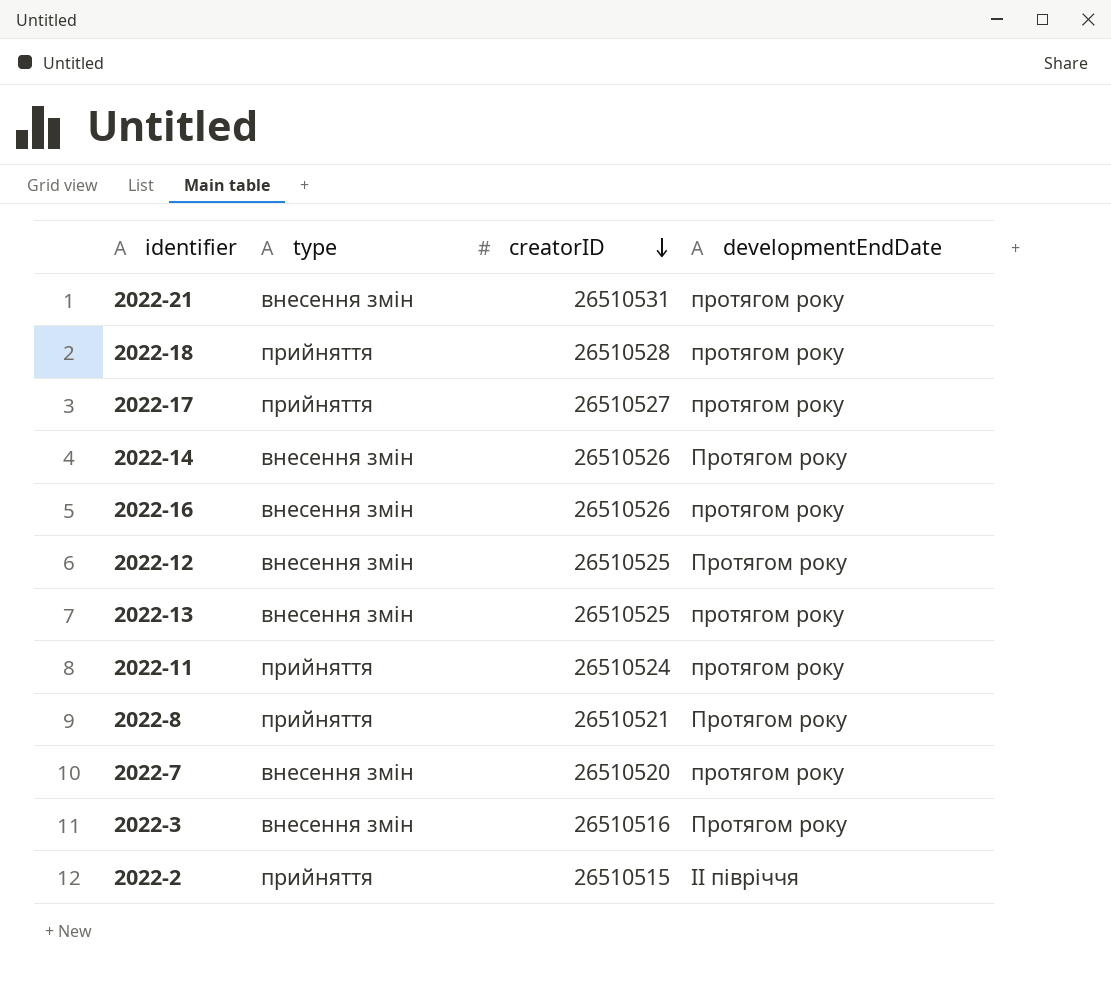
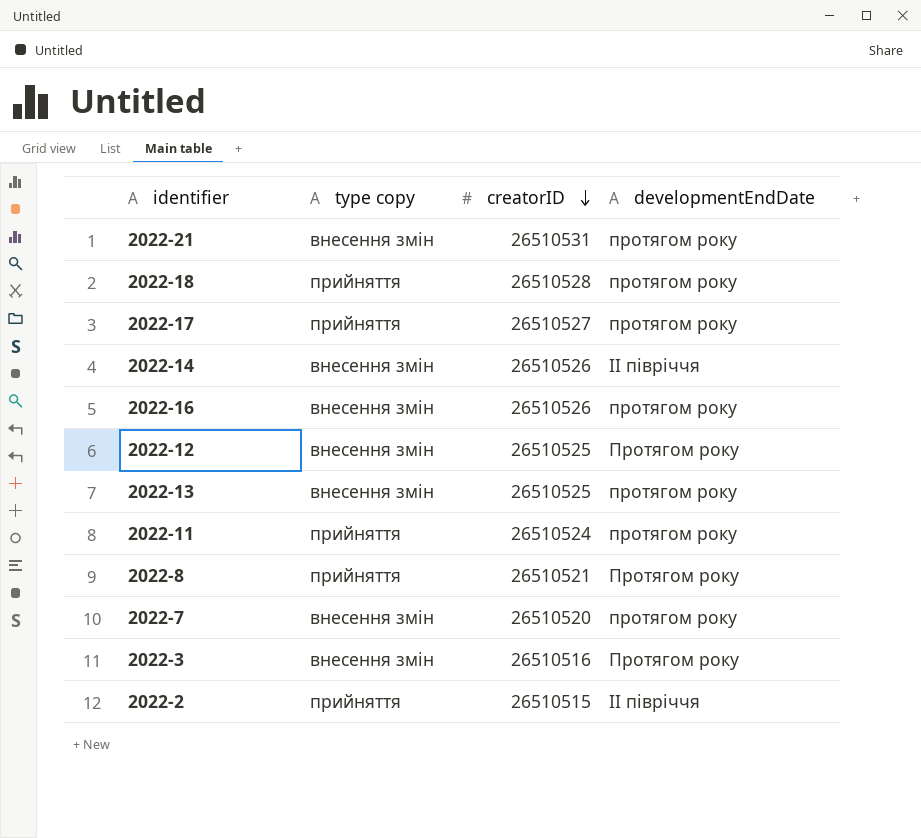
column name: type -> type copy
2022-14 | developmentEndDate: Протягом року -> ІІ півріччя

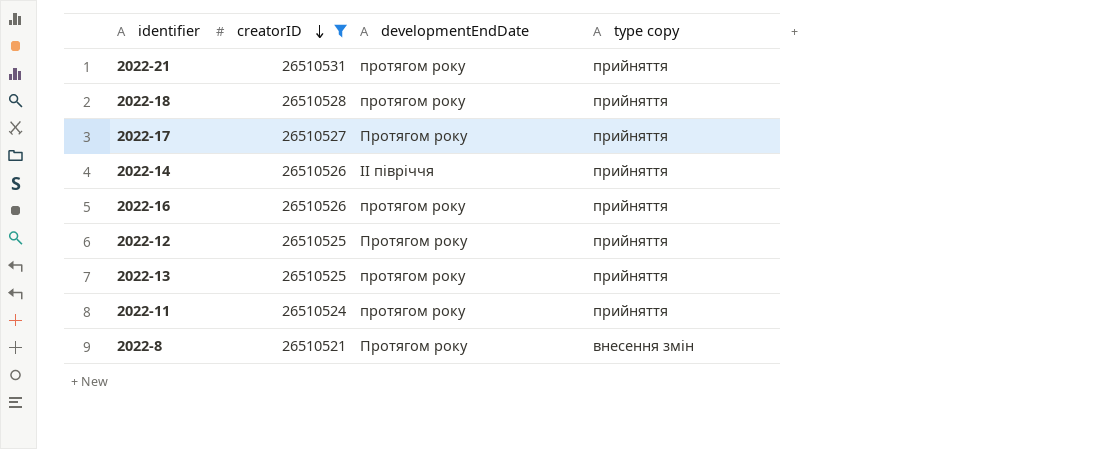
filter: none -> creatorID >= 26510521
column type copy | position: 2 -> 4
2022-21 | type copy: внесення змін -> прийняття
2022-17 | developmentEndDate: протягом року -> Протягом року
2022-14 | type copy: внесення змін -> прийняття
2022-16 | type copy: внесення змін -> прийняття
2022-12 | type copy: внесення змін -> прийняття
2022-13 | type copy: внесення змін -> прийняття
2022-8 | type copy: прийняття -> внесення змін

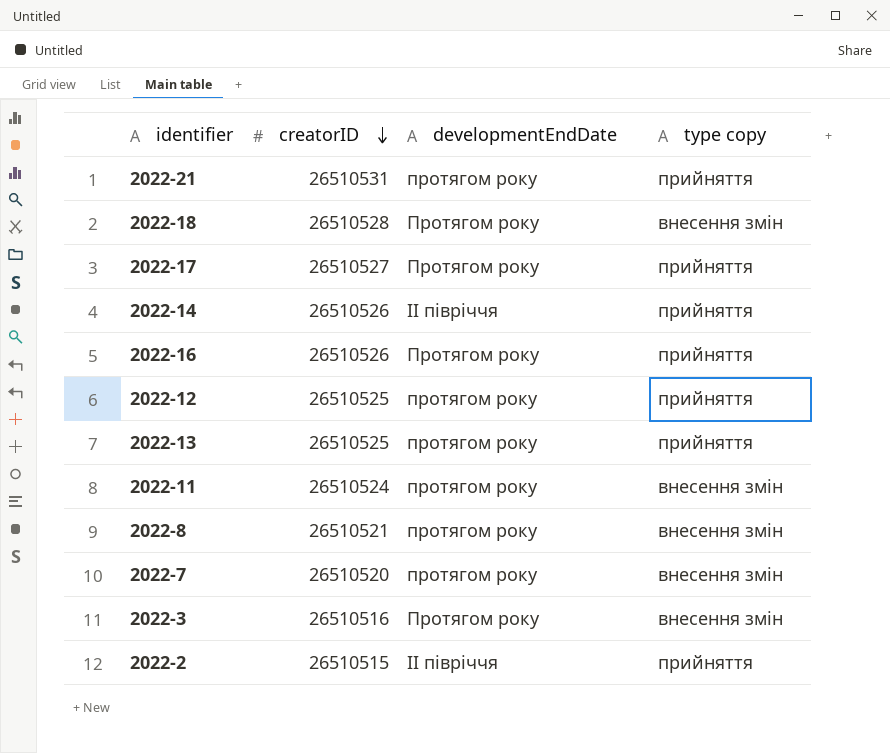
filter: creatorID >= 26510521 -> none
2022-18 | developmentEndDate: протягом року -> Протягом року
2022-18 | type copy: прийняття -> внесення змін
2022-16 | developmentEndDate: протягом року -> Протягом року
2022-12 | developmentEndDate: Протягом року -> протягом року
2022-11 | type copy: прийняття -> внесення змін
2022-8 | developmentEndDate: Протягом року -> протягом року

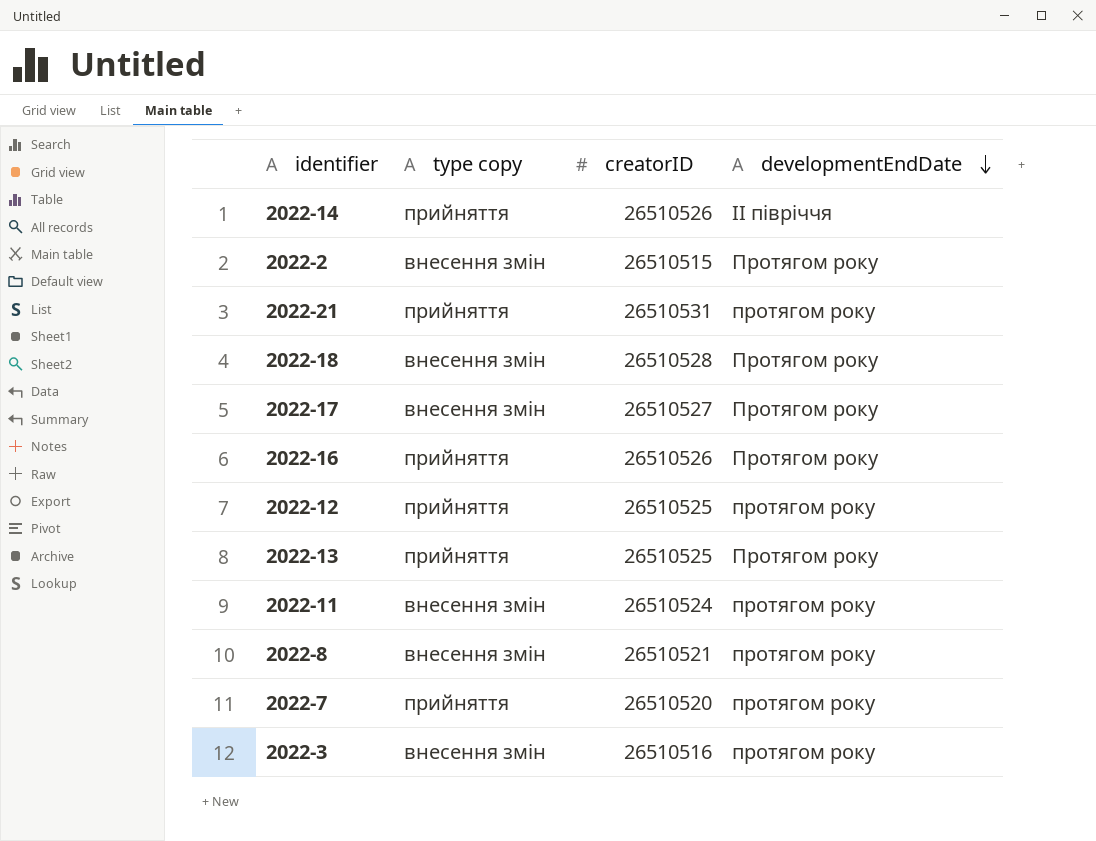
row order: creatorID descending -> developmentEndDate descending
column type copy | position: 4 -> 2
2022-2 | type copy: прийняття -> внесення змін
2022-2 | developmentEndDate: ІІ півріччя -> Протягом року
2022-17 | type copy: прийняття -> внесення змін
2022-13 | developmentEndDate: протягом року -> Протягом року
2022-7 | type copy: внесення змін -> прийняття
2022-3 | developmentEndDate: Протягом року -> протягом року

